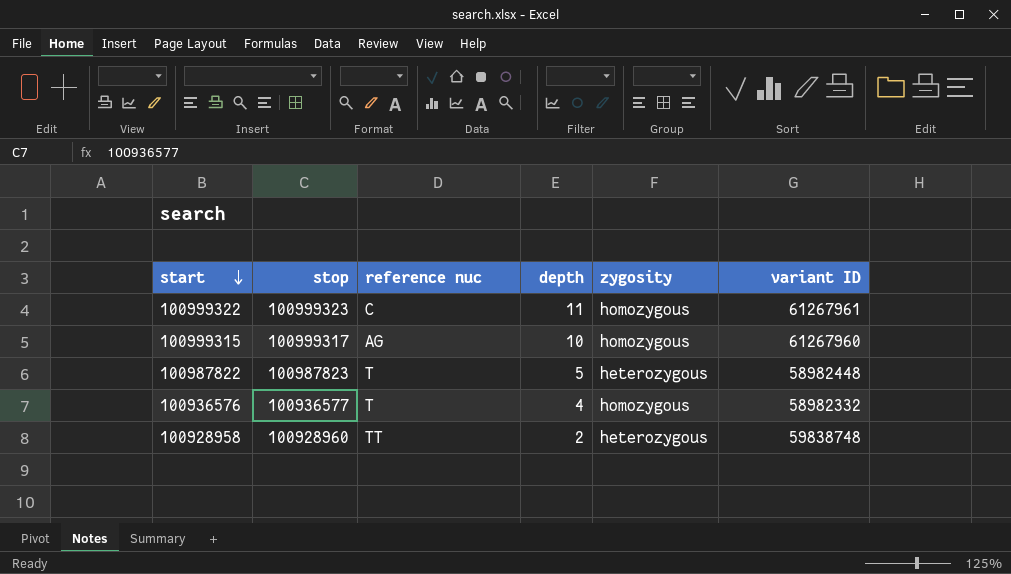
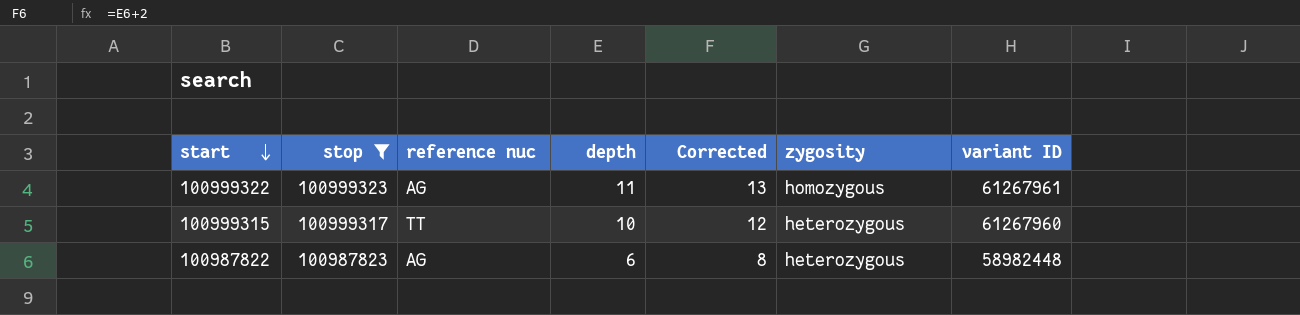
filter: none -> stop >= 100987823
column Corrected | formula: none -> [depth] + 2
100999322 | reference nuc: C -> AG
100999315 | reference nuc: AG -> TT
100999315 | zygosity: homozygous -> heterozygous
100987822 | reference nuc: T -> AG
100987822 | depth: 5 -> 6

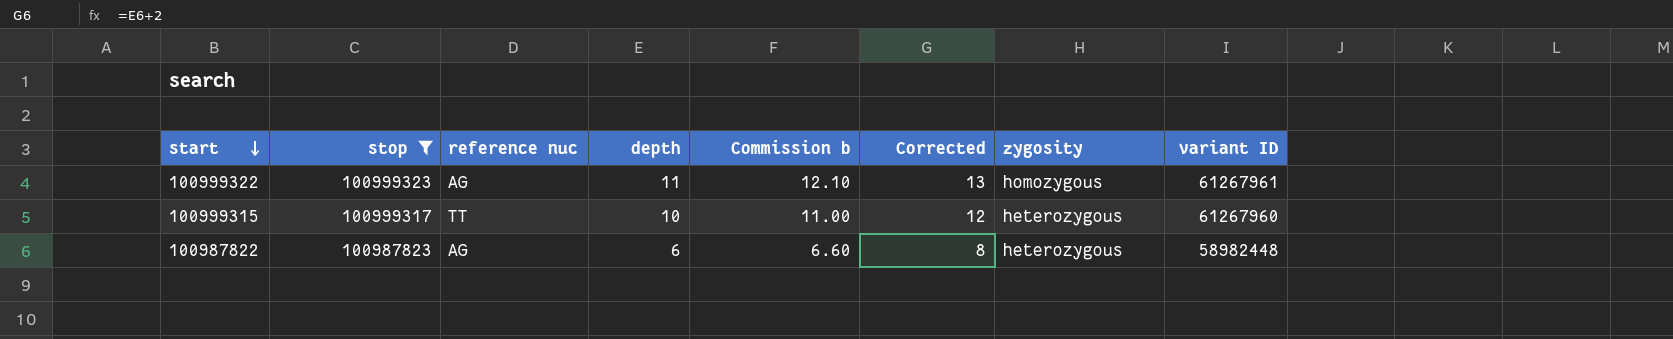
column Commission b | formula: none -> [depth] * 1.1

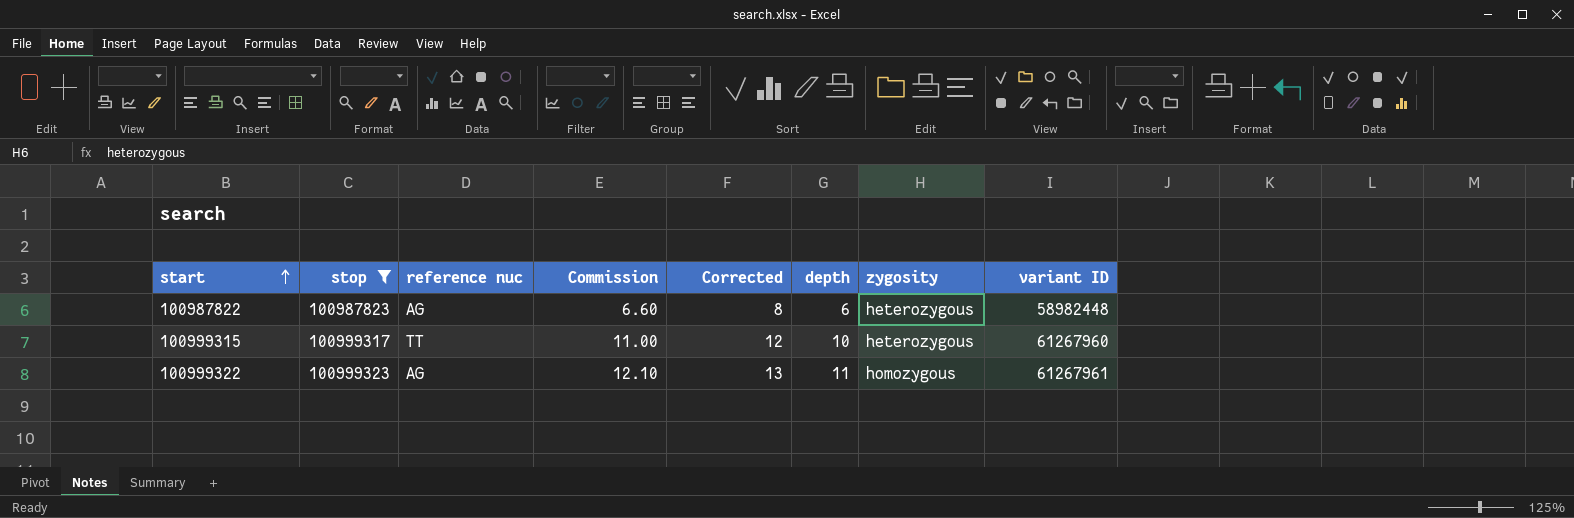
row order: start descending -> start ascending
column name: Commission b -> Commission
column depth | position: 4 -> 6

